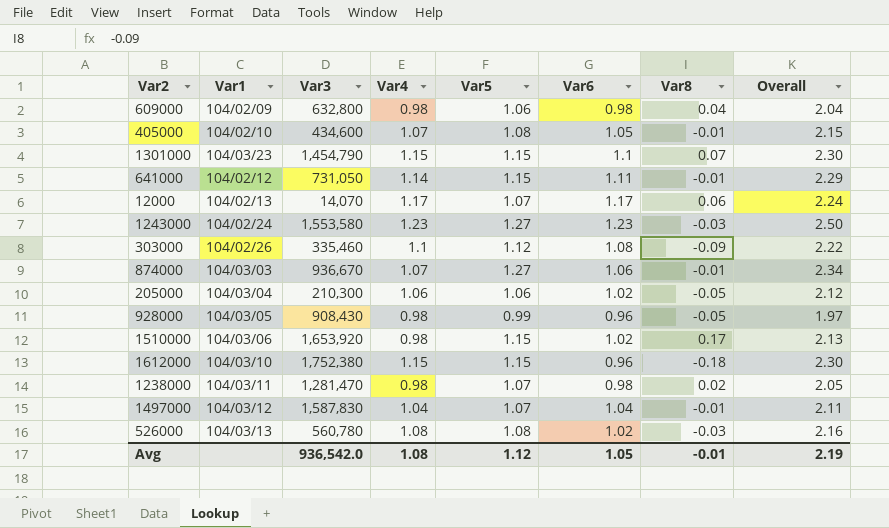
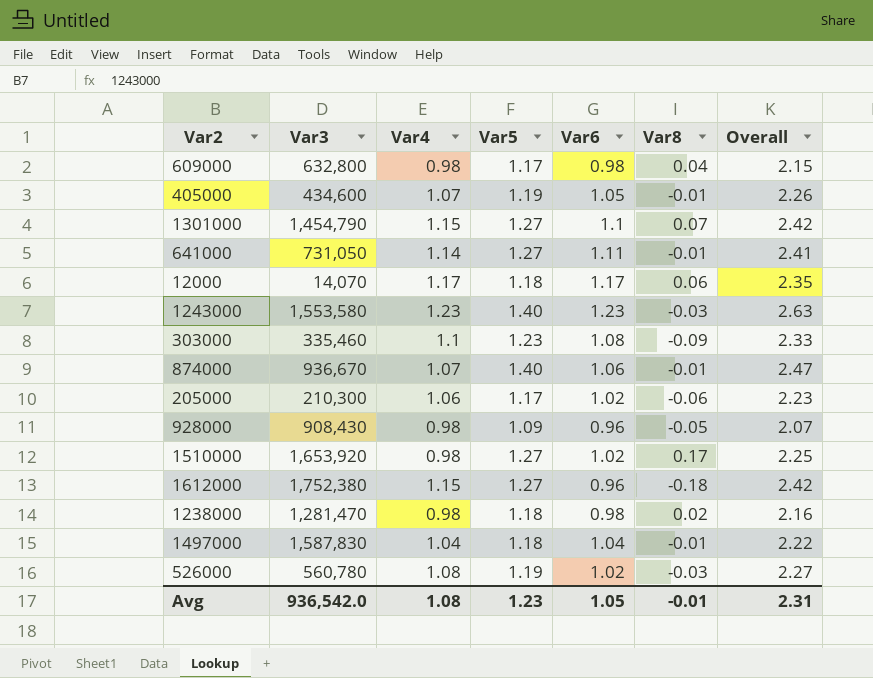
column Var1 | position: 2 -> none
609000 | Var5: 1.06 -> 1.17
609000 | Overall: 2.04 -> 2.15
405000 | Var5: 1.08 -> 1.19
405000 | Overall: 2.15 -> 2.26
1301000 | Var5: 1.15 -> 1.27
1301000 | Overall: 2.30 -> 2.42
641000 | Var5: 1.15 -> 1.27
641000 | Overall: 2.29 -> 2.41
12000 | Var5: 1.07 -> 1.18
12000 | Overall: 2.24 -> 2.35
1243000 | Var5: 1.27 -> 1.40
1243000 | Overall: 2.50 -> 2.63
303000 | Var5: 1.12 -> 1.23
303000 | Overall: 2.22 -> 2.33
874000 | Var5: 1.27 -> 1.40
874000 | Overall: 2.34 -> 2.47
205000 | Var5: 1.06 -> 1.17
205000 | Var8: -0.05 -> -0.06
205000 | Overall: 2.12 -> 2.23
928000 | Var5: 0.99 -> 1.09
928000 | Overall: 1.97 -> 2.07
1510000 | Var5: 1.15 -> 1.27
1510000 | Overall: 2.13 -> 2.25
1612000 | Var5: 1.15 -> 1.27
1612000 | Overall: 2.30 -> 2.42
1238000 | Var5: 1.07 -> 1.18
1238000 | Overall: 2.05 -> 2.16
1497000 | Var5: 1.07 -> 1.18
1497000 | Overall: 2.11 -> 2.22
526000 | Var5: 1.08 -> 1.19
526000 | Overall: 2.16 -> 2.27
Avg | Var5: 1.12 -> 1.23
Avg | Overall: 2.19 -> 2.31

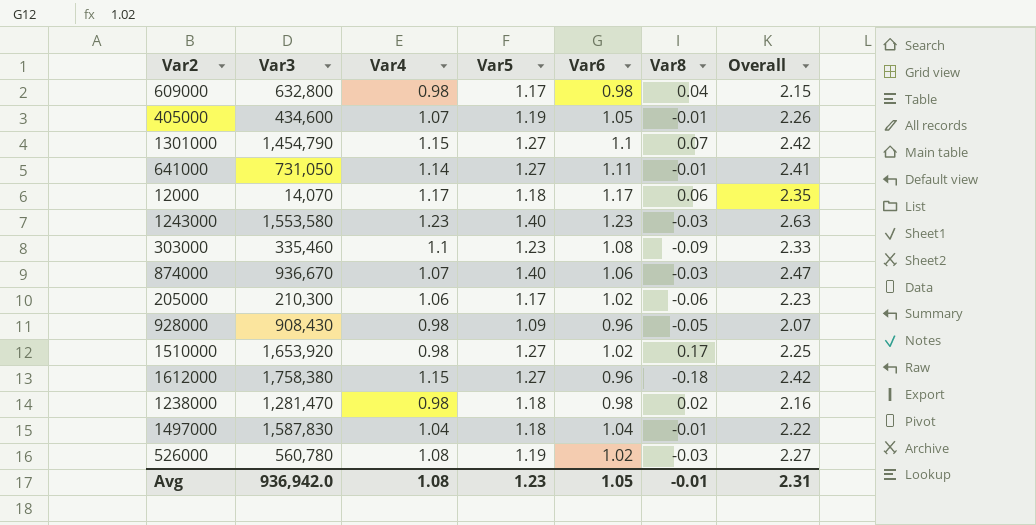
874000 | Var8: -0.01 -> -0.03
1612000 | Var3: 1,752,380 -> 1,758,380
Avg | Var3: 936,542.0 -> 936,942.0

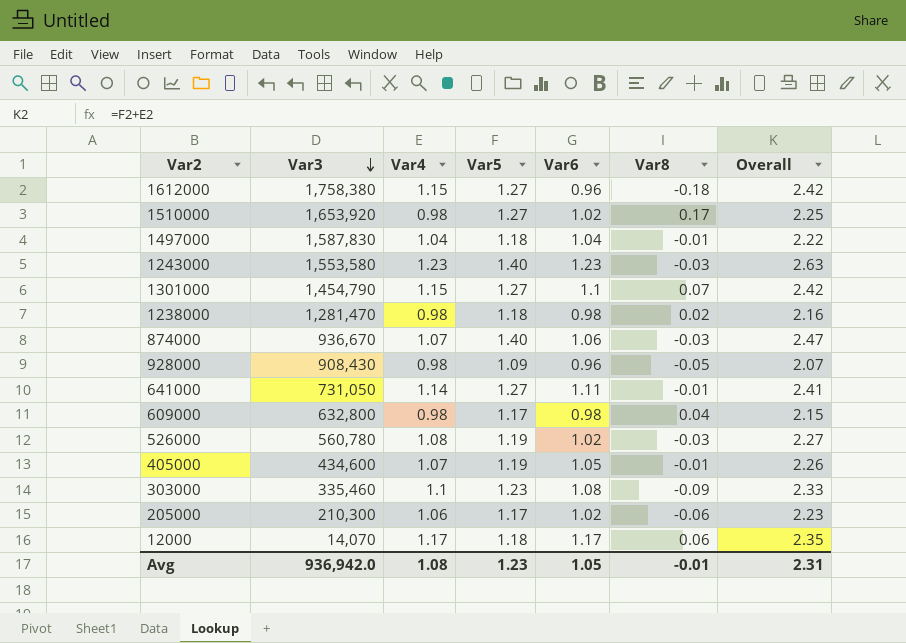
row order: none -> Var3 descending

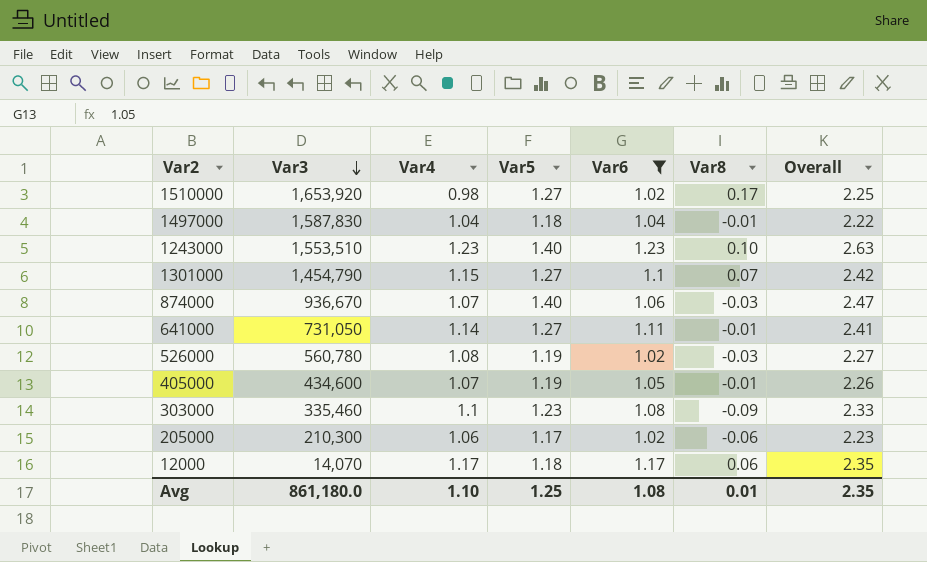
filter: none -> Var6 >= 1.02
1243000 | Var3: 1,553,580 -> 1,553,510
1243000 | Var8: -0.03 -> 0.10
Avg | Var3: 936,942.0 -> 861,180.0
Avg | Var4: 1.08 -> 1.10
Avg | Var5: 1.23 -> 1.25
Avg | Var6: 1.05 -> 1.08
Avg | Var8: -0.01 -> 0.01
Avg | Overall: 2.31 -> 2.35

